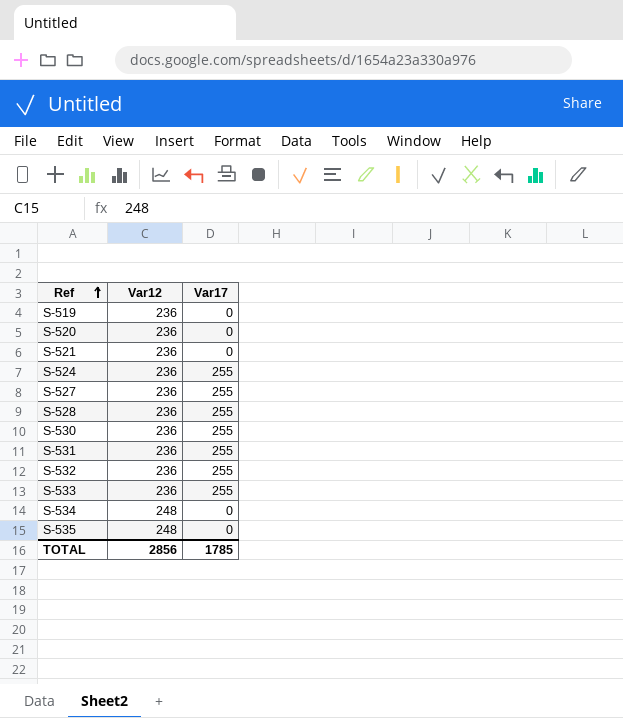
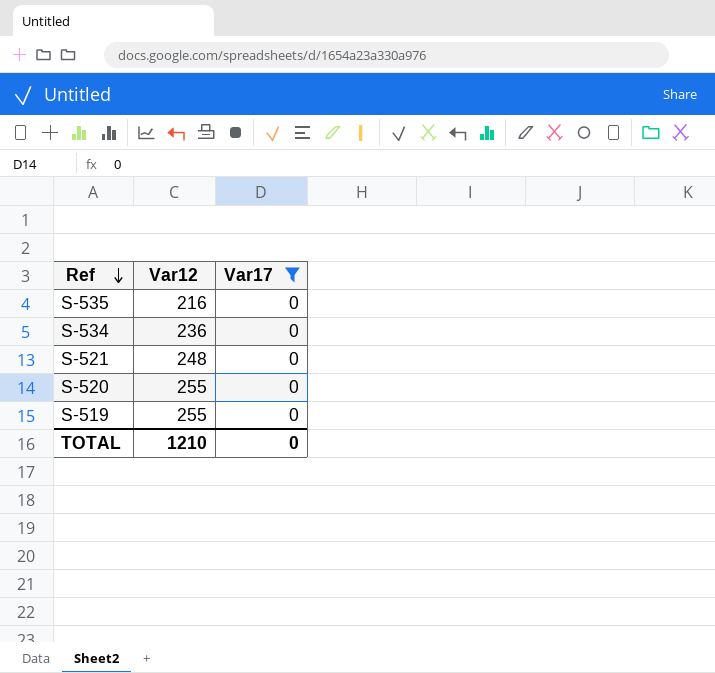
filter: none -> Var17 = 0
row order: Ref ascending -> Ref descending
S-535 | Var12: 248 -> 216
S-534 | Var12: 248 -> 236
S-521 | Var12: 236 -> 248
S-520 | Var12: 236 -> 255
S-519 | Var12: 236 -> 255
TOTAL | Var12: 2856 -> 1210
TOTAL | Var17: 1785 -> 0

